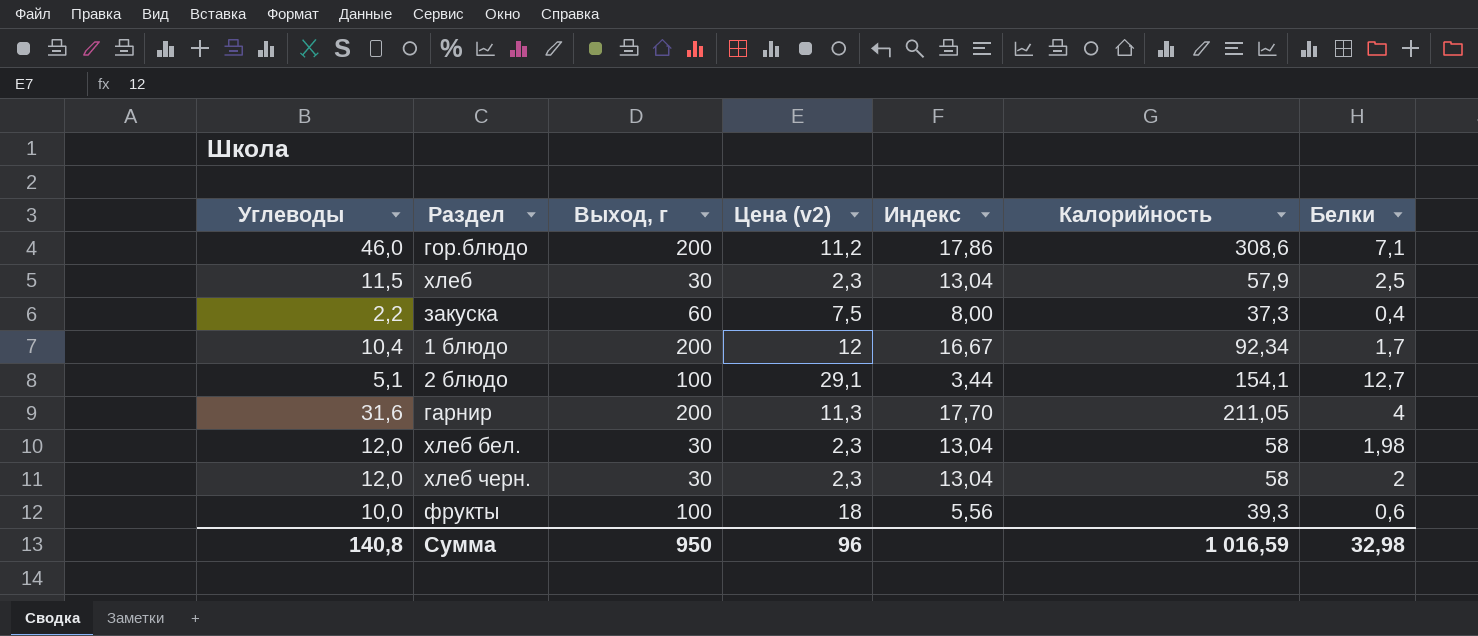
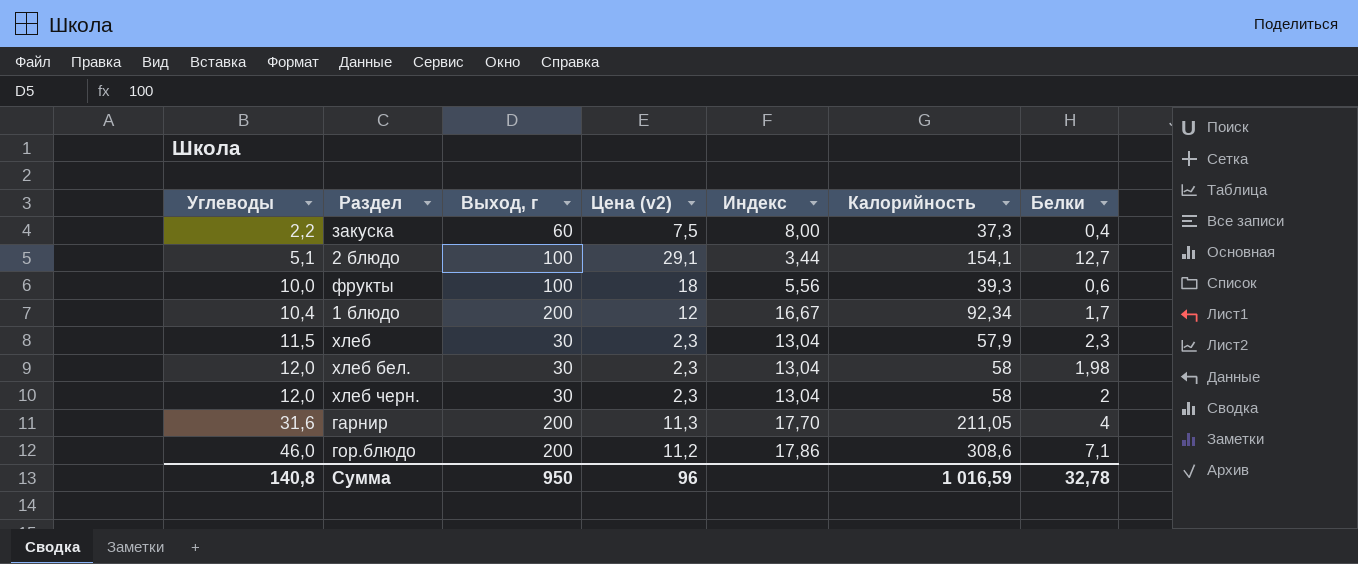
row order: none -> Углеводы ascending
хлеб | Белки: 2,5 -> 2,3
Сумма | Белки: 32,98 -> 32,78

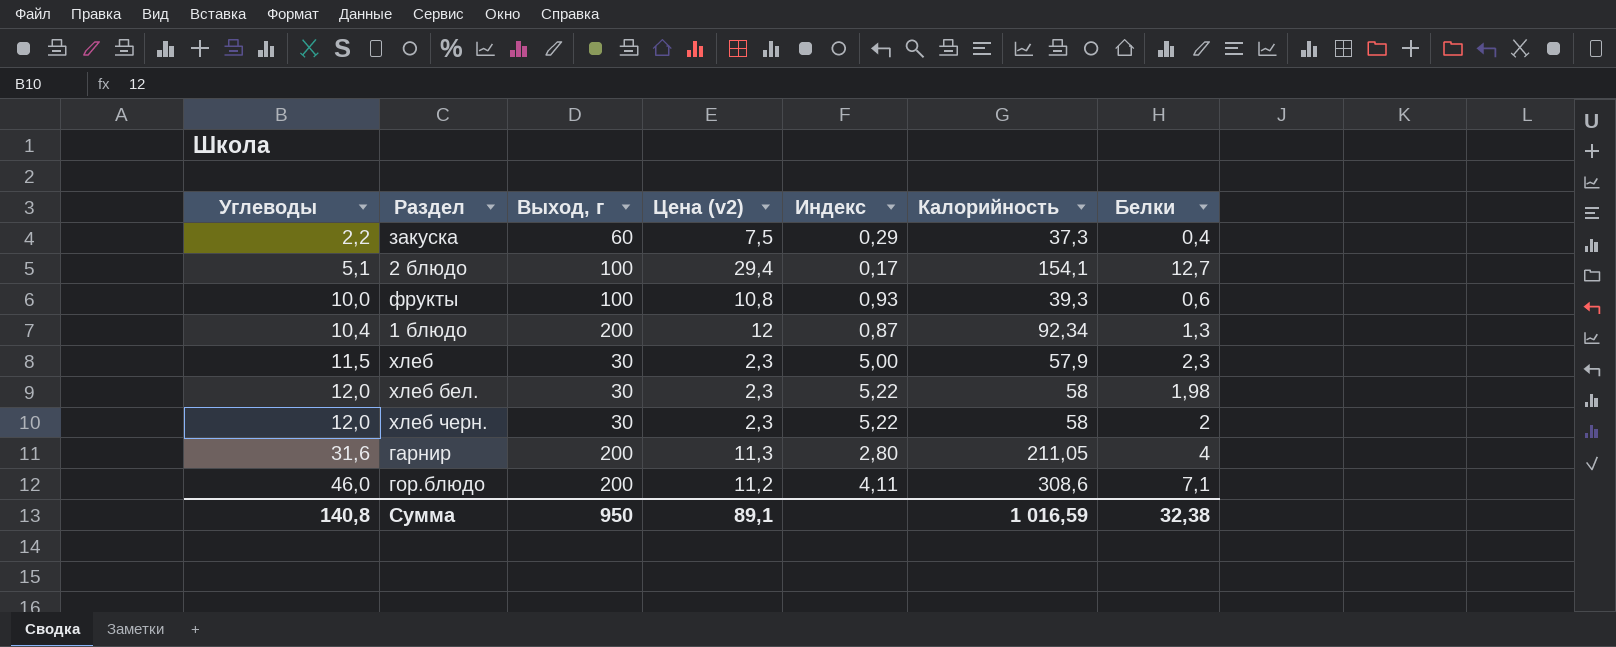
column Индекс | formula: [Выход, г] / [Цена (v2)] -> [Углеводы] / [Цена (v2)]
2 блюдо | Цена (v2): 29,1 -> 29,4
фрукты | Цена (v2): 18 -> 10,8
1 блюдо | Белки: 1,7 -> 1,3
Сумма | Цена (v2): 96 -> 89,1
Сумма | Белки: 32,78 -> 32,38

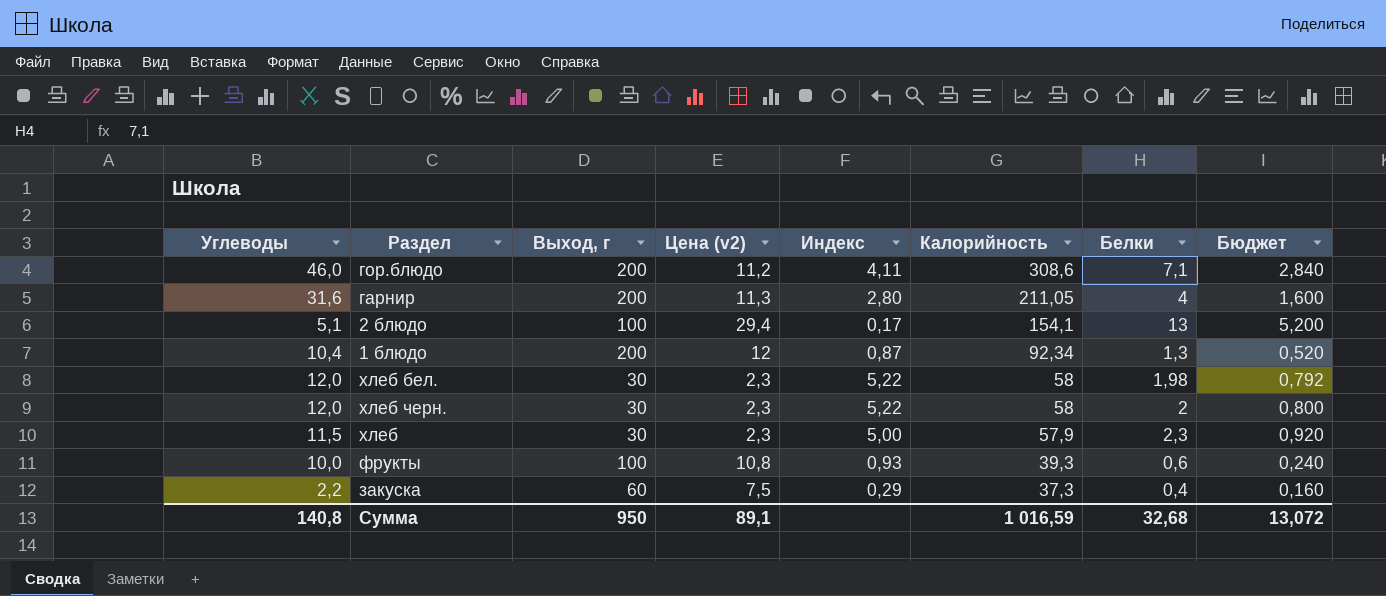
row order: Углеводы ascending -> Калорийность descending
column Бюджет | formula: none -> [Белки] * 0,4
2 блюдо | Белки: 12,7 -> 13
Сумма | Белки: 32,38 -> 32,68

